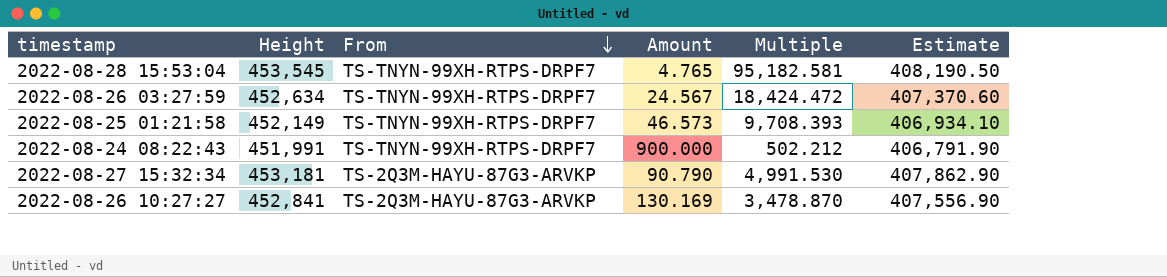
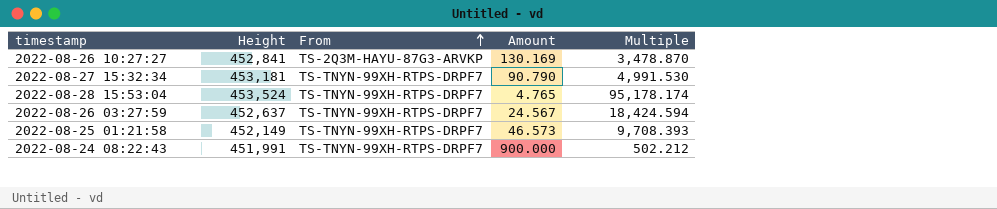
row order: From descending -> From ascending
column Estimate | formula: [Height] * 0.9 -> none
2022-08-27 15:32:34 | From: TS-2Q3M-HAYU-87G3-ARVKP -> TS-TNYN-99XH-RTPS-DRPF7
2022-08-28 15:53:04 | Height: 453,545 -> 453,524
2022-08-28 15:53:04 | Multiple: 95,182.581 -> 95,178.174
2022-08-26 03:27:59 | Height: 452,634 -> 452,637
2022-08-26 03:27:59 | Multiple: 18,424.472 -> 18,424.594

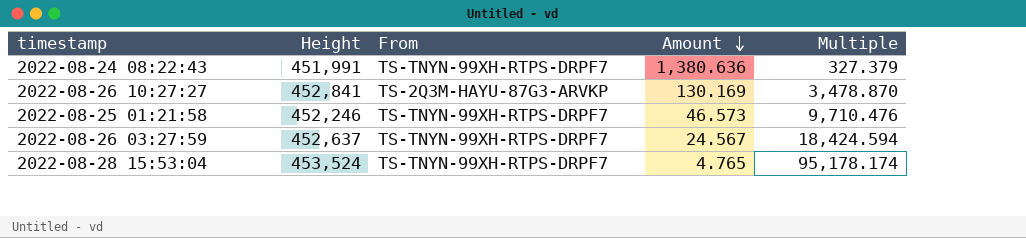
row order: From ascending -> Amount descending
row 2022-08-27 15:32:34: 453,181 | TS-TNYN-99XH-RTPS-DRPF7 | 90.790 | 4,991.530 -> none
2022-08-24 08:22:43 | Amount: 900.000 -> 1,380.636
2022-08-24 08:22:43 | Multiple: 502.212 -> 327.379
2022-08-25 01:21:58 | Height: 452,149 -> 452,246
2022-08-25 01:21:58 | Multiple: 9,708.393 -> 9,710.476

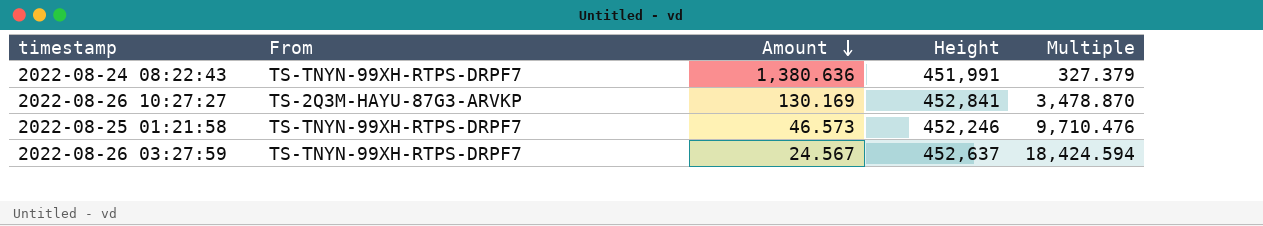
column Height | position: 2 -> 4
row 2022-08-28 15:53:04: 453,524 | TS-TNYN-99XH-RTPS-DRPF7 | 4.765 | 95,178.174 -> none

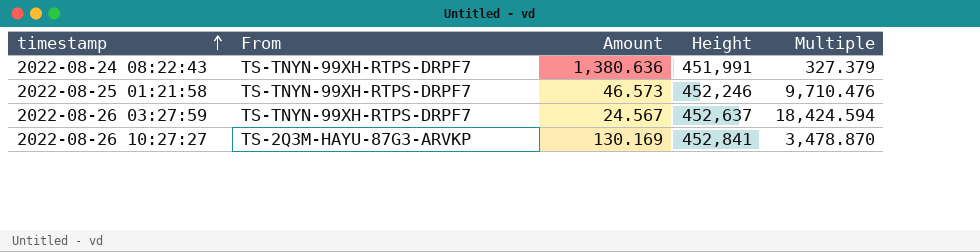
row order: Amount descending -> timestamp ascending

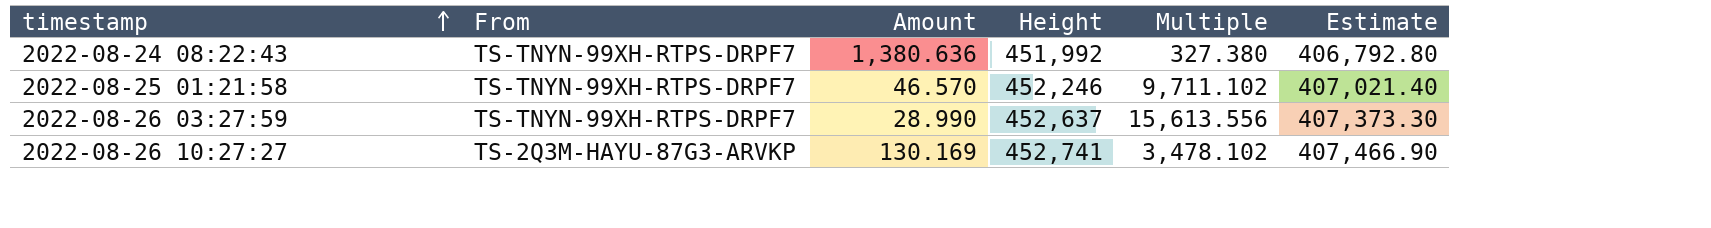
column Estimate | formula: none -> [Height] * 0.9
2022-08-24 08:22:43 | Height: 451,991 -> 451,992
2022-08-24 08:22:43 | Multiple: 327.379 -> 327.380
2022-08-25 01:21:58 | Amount: 46.573 -> 46.570
2022-08-25 01:21:58 | Multiple: 9,710.476 -> 9,711.102
2022-08-26 03:27:59 | Amount: 24.567 -> 28.990
2022-08-26 03:27:59 | Multiple: 18,424.594 -> 15,613.556
2022-08-26 10:27:27 | Height: 452,841 -> 452,741
2022-08-26 10:27:27 | Multiple: 3,478.870 -> 3,478.102

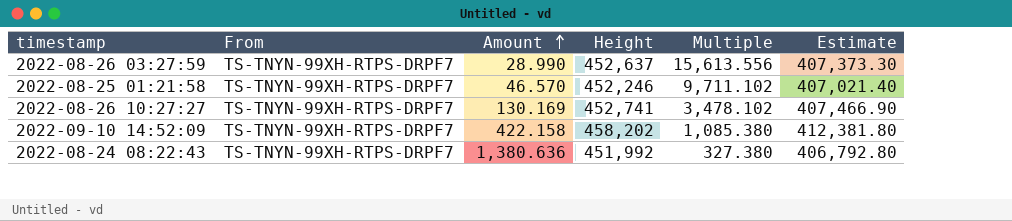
row order: timestamp ascending -> Amount ascending
2022-08-26 10:27:27 | From: TS-2Q3M-HAYU-87G3-ARVKP -> TS-TNYN-99XH-RTPS-DRPF7
row 2022-09-10 14:52:09: none -> TS-TNYN-99XH-RTPS-DRPF7 | 422.158 | 458,202 | 1,085.380 | 412,381.80

